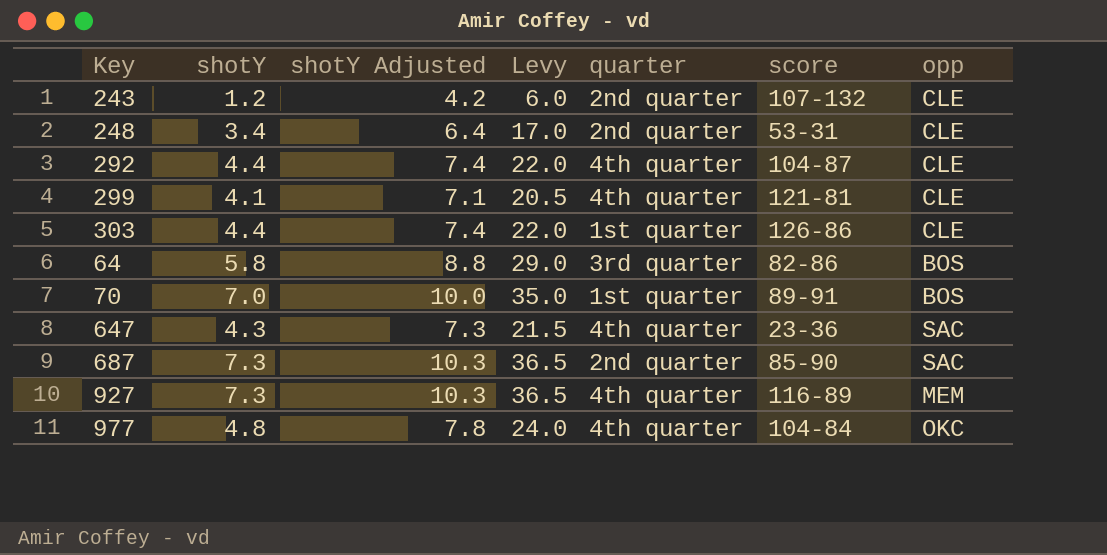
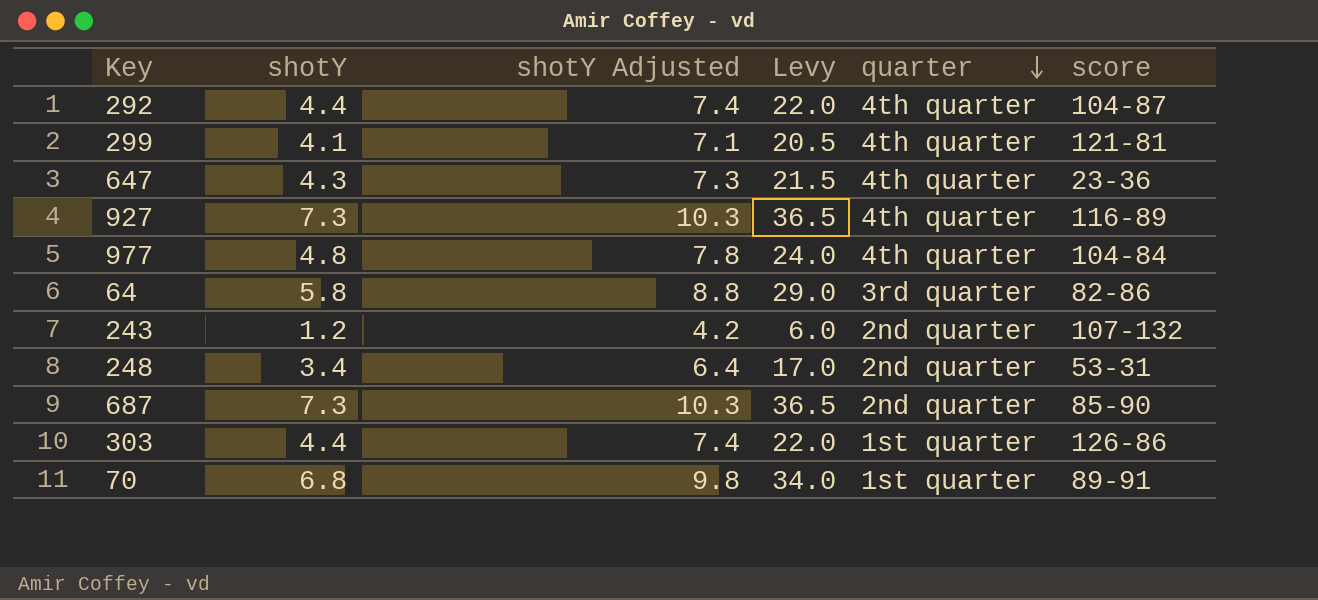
row order: none -> quarter descending
column opp | position: 7 -> none
70 | shotY: 7.0 -> 6.8
70 | shotY Adjusted: 10.0 -> 9.8
70 | Levy: 35.0 -> 34.0

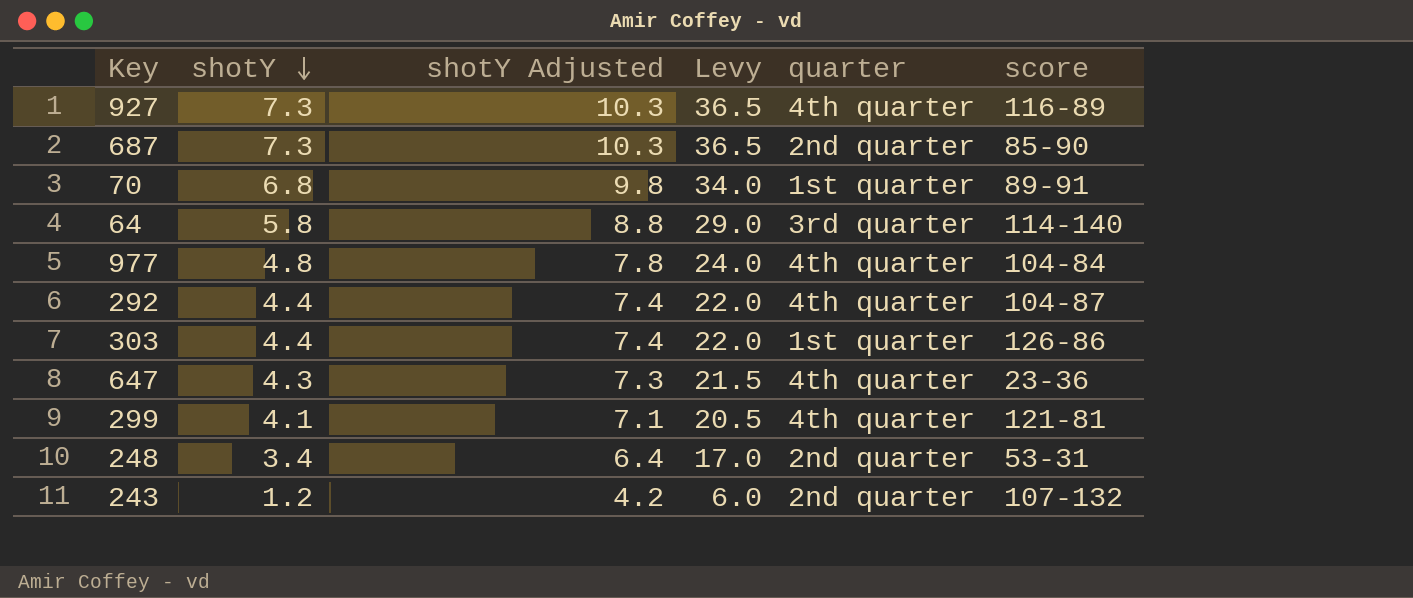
row order: quarter descending -> shotY descending
64 | score: 82-86 -> 114-140

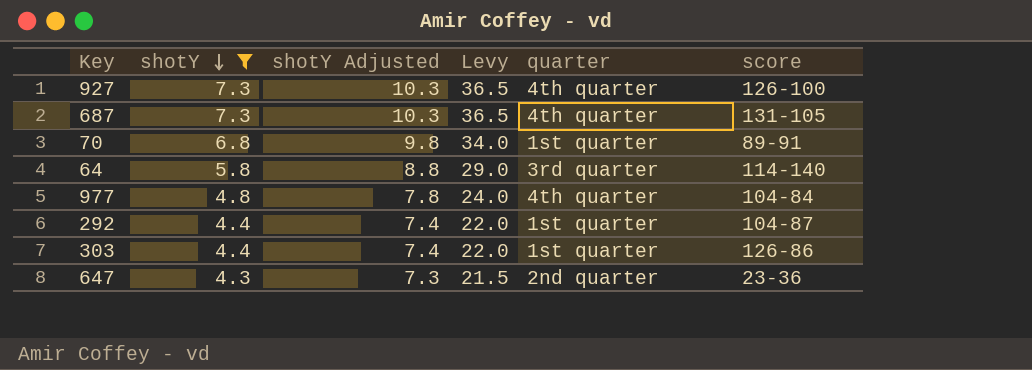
filter: none -> shotY >= 4.3
927 | score: 116-89 -> 126-100
687 | quarter: 2nd quarter -> 4th quarter
687 | score: 85-90 -> 131-105
292 | quarter: 4th quarter -> 1st quarter
647 | quarter: 4th quarter -> 2nd quarter

